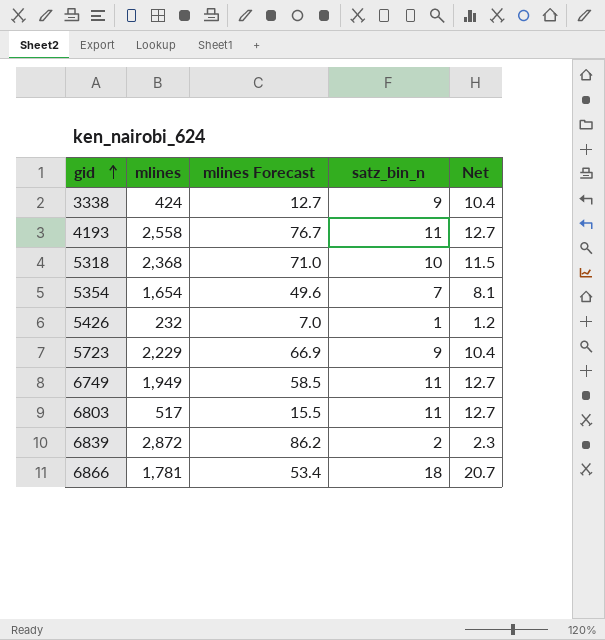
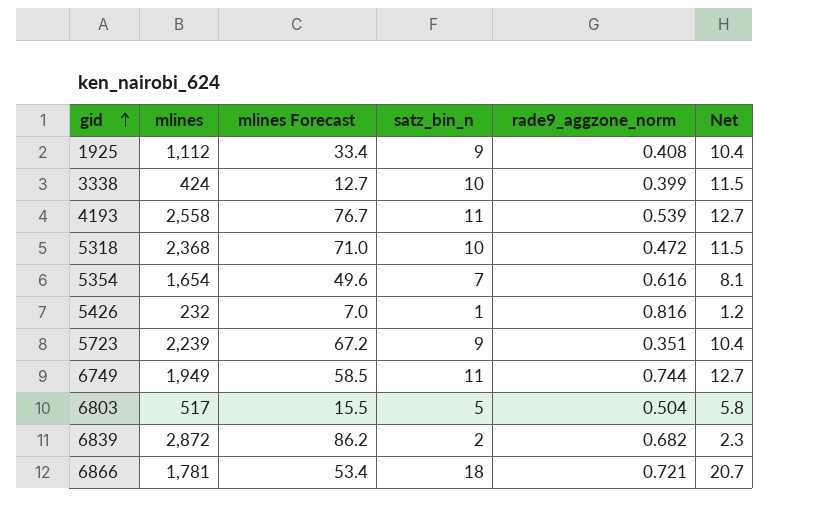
column rade9_aggzone_norm | position: none -> 5
row 1925: none -> 1,112 | 33.4 | 9 | 0.408 | 10.4
3338 | satz_bin_n: 9 -> 10
3338 | Net: 10.4 -> 11.5
5723 | mlines: 2,229 -> 2,239
5723 | mlines Forecast: 66.9 -> 67.2
6803 | satz_bin_n: 11 -> 5
6803 | Net: 12.7 -> 5.8

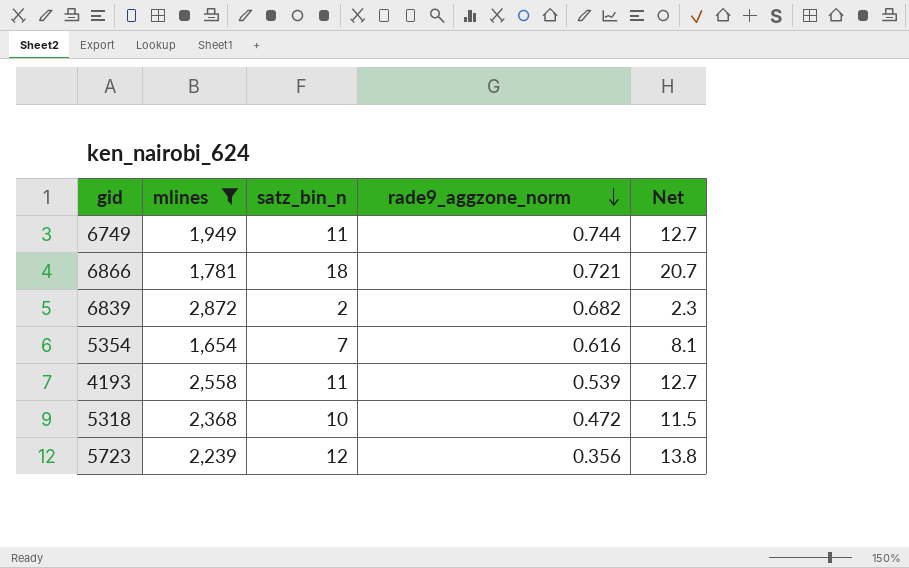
filter: none -> mlines >= 1,654
row order: gid ascending -> rade9_aggzone_norm descending
column mlines Forecast | formula: [mlines] * 0.03 -> none
5723 | satz_bin_n: 9 -> 12
5723 | rade9_aggzone_norm: 0.351 -> 0.356
5723 | Net: 10.4 -> 13.8

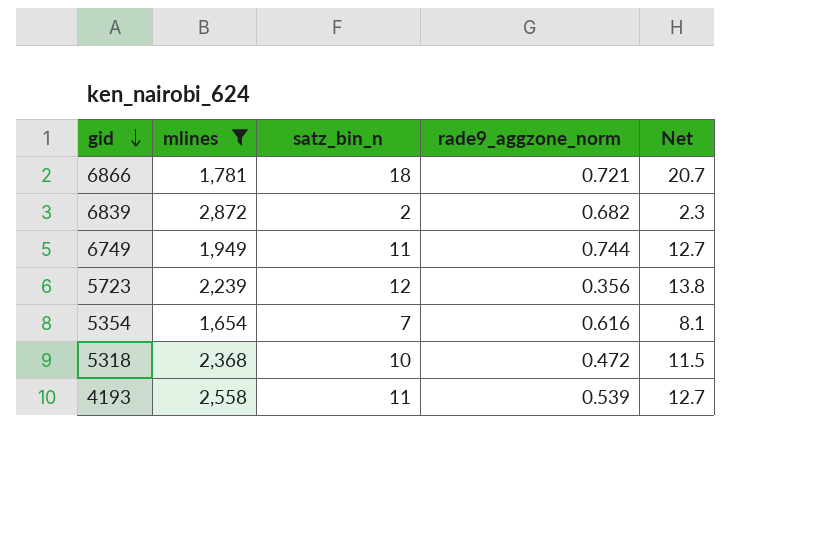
row order: rade9_aggzone_norm descending -> gid descending

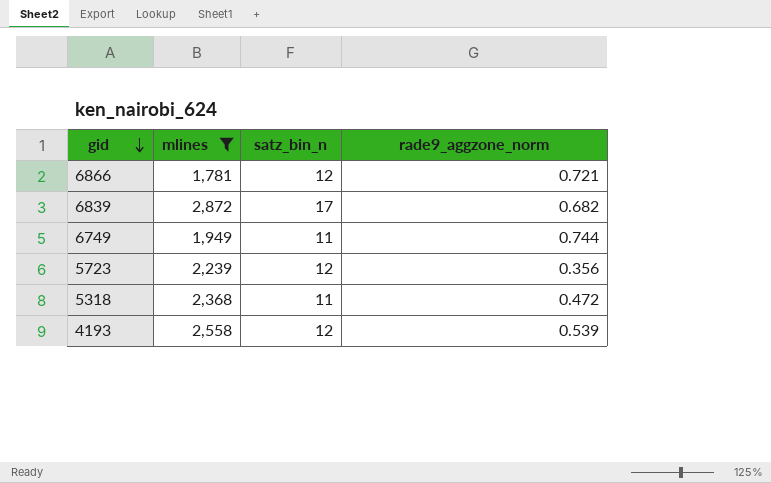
column Net | formula: [satz_bin_n] * 1.15 -> none
row 5354: 1,654 | 7 | 0.616 | 8.1 -> none
6866 | satz_bin_n: 18 -> 12
6839 | satz_bin_n: 2 -> 17
5318 | satz_bin_n: 10 -> 11
4193 | satz_bin_n: 11 -> 12

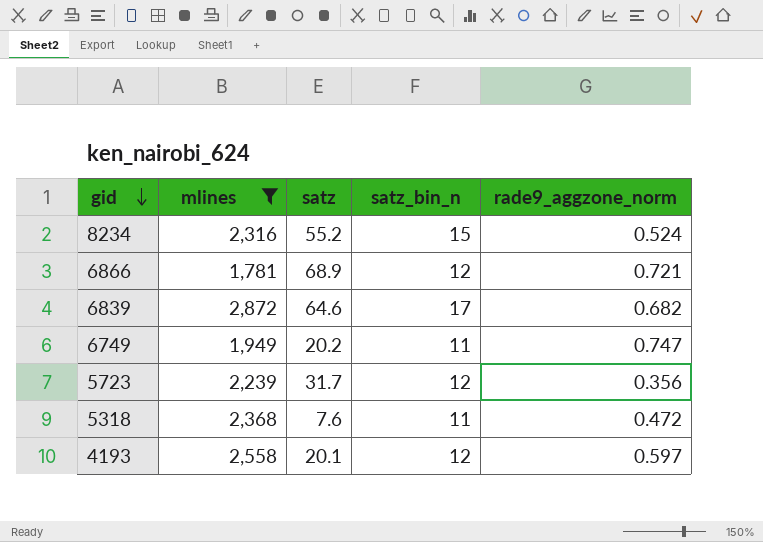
column satz | position: none -> 3
row 8234: none -> 2,316 | 55.2 | 15 | 0.524
6749 | rade9_aggzone_norm: 0.744 -> 0.747
4193 | rade9_aggzone_norm: 0.539 -> 0.597

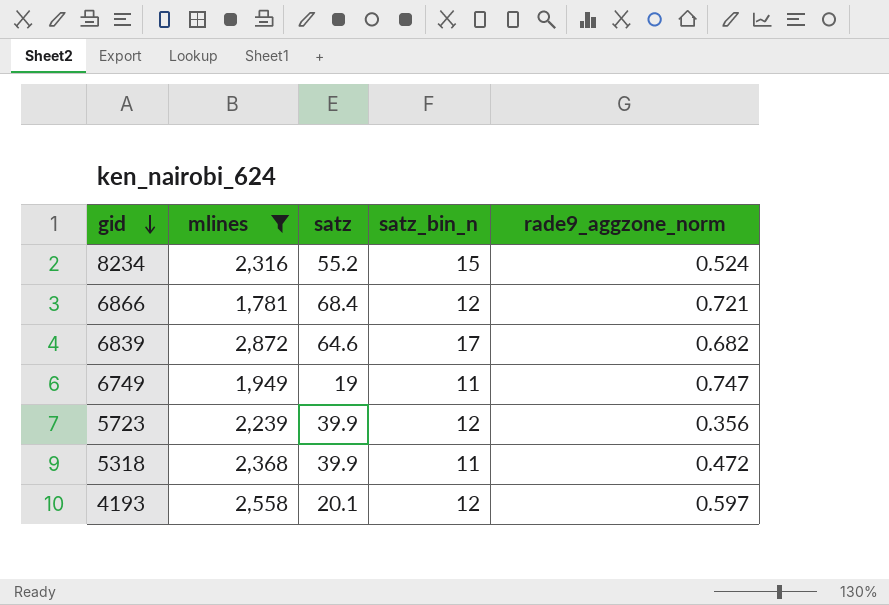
6866 | satz: 68.9 -> 68.4
6749 | satz: 20.2 -> 19
5723 | satz: 31.7 -> 39.9
5318 | satz: 7.6 -> 39.9

